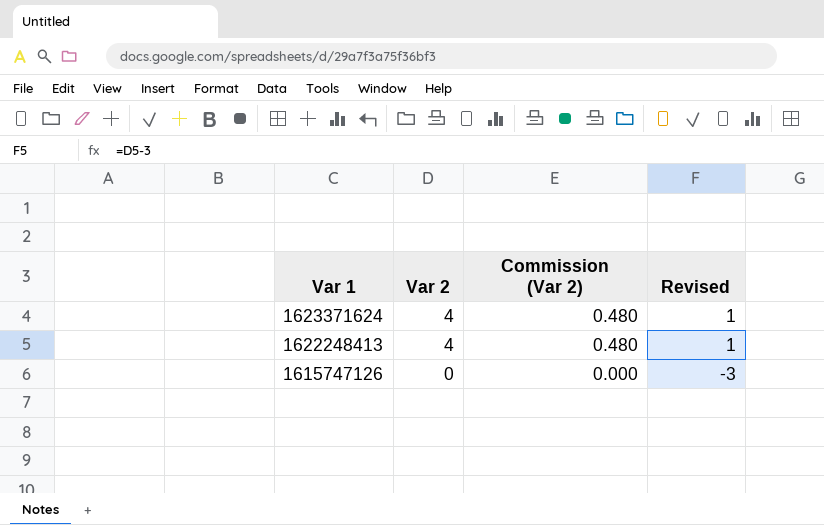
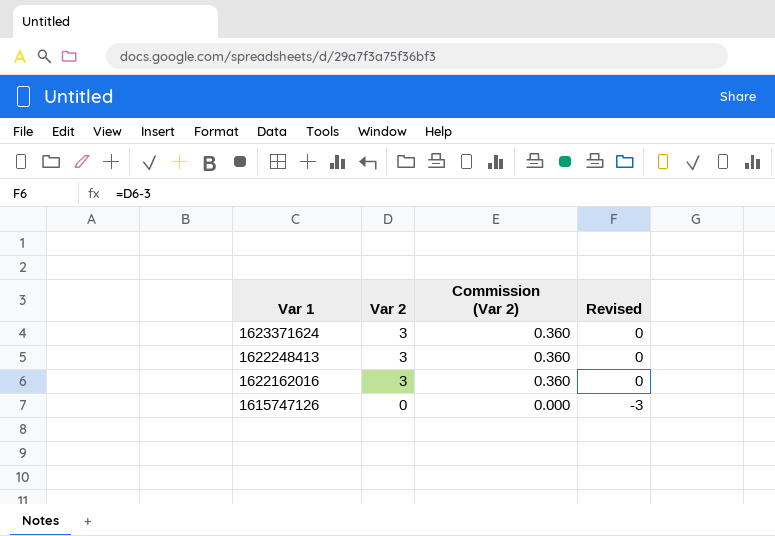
1623371624 | Var 2: 4 -> 3
1623371624 | Commission (Var 2): 0.480 -> 0.360
1623371624 | Revised: 1 -> 0
1622248413 | Var 2: 4 -> 3
1622248413 | Commission (Var 2): 0.480 -> 0.360
1622248413 | Revised: 1 -> 0
row 1622162016: none -> 3 | 0.360 | 0

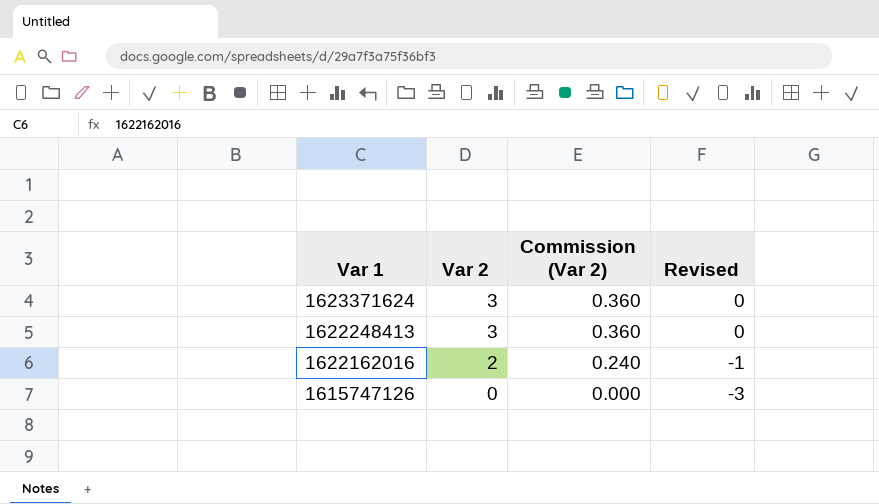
1622162016 | Var 2: 3 -> 2
1622162016 | Commission (Var 2): 0.360 -> 0.240
1622162016 | Revised: 0 -> -1

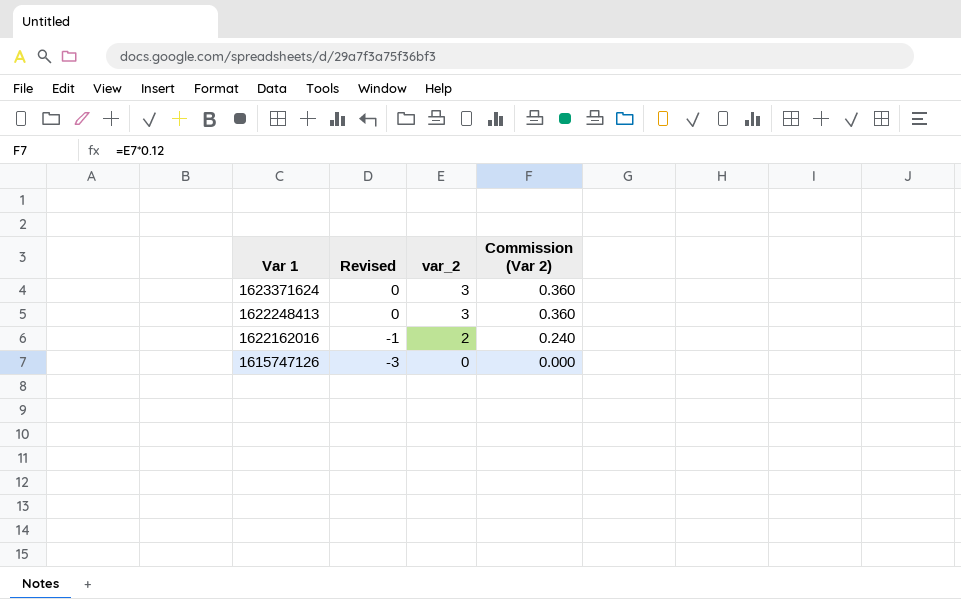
column Revised | position: 4 -> 2
column name: Var 2 -> var_2

